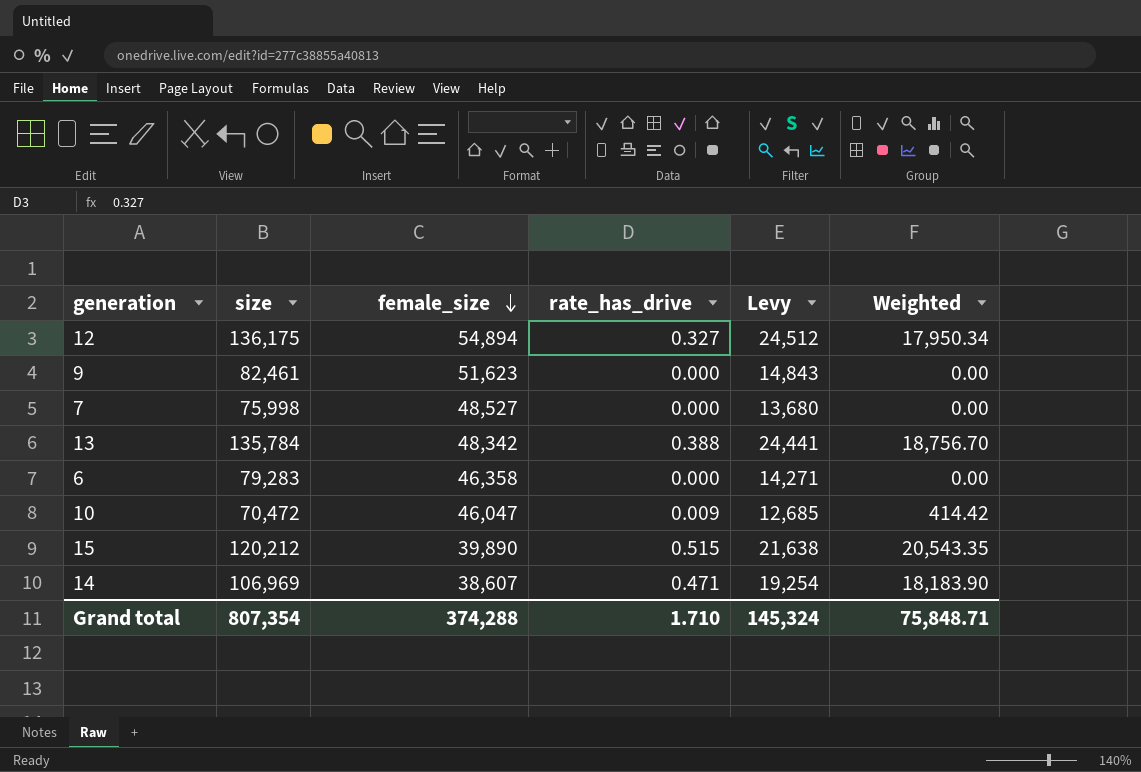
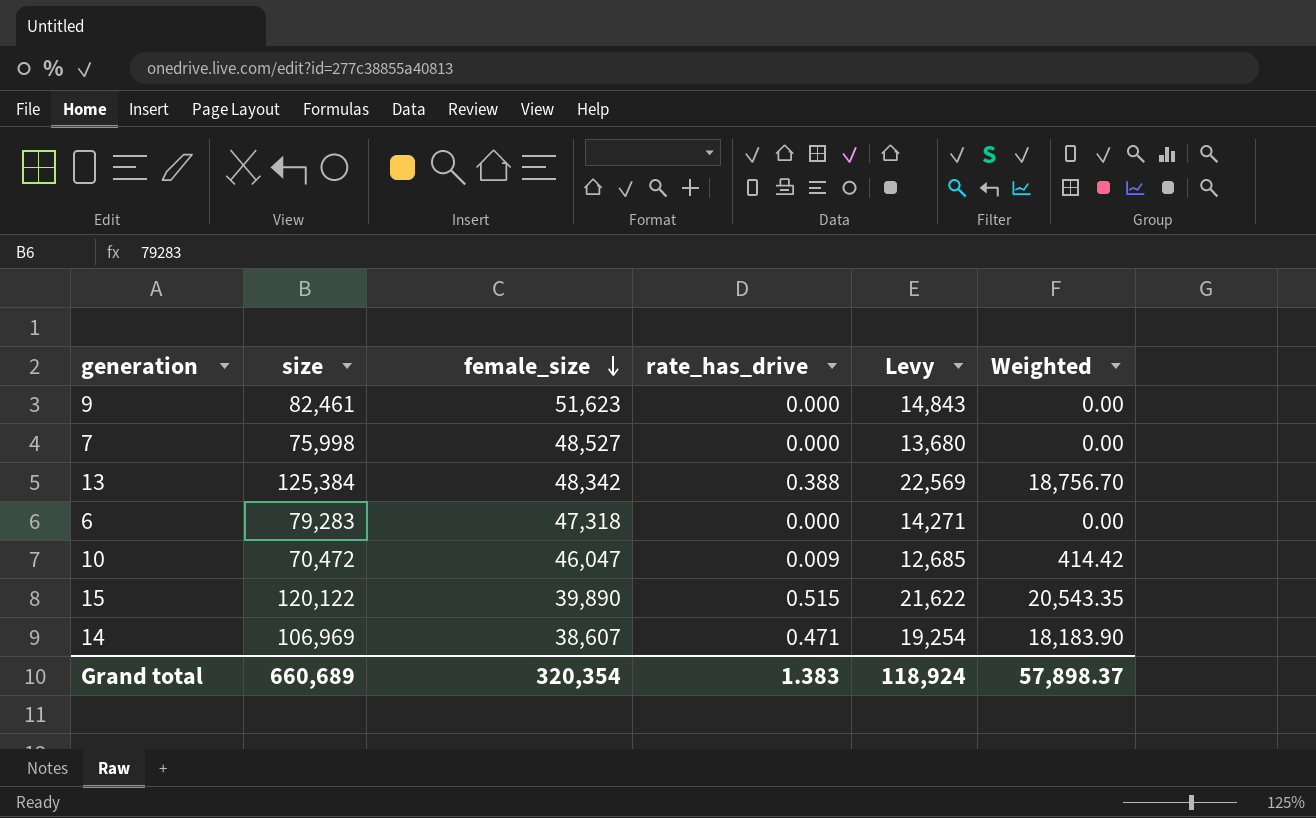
row 12: 136,175 | 54,894 | 0.327 | 24,512 | 17,950.34 -> none
13 | size: 135,784 -> 125,384
13 | Levy: 24,441 -> 22,569
6 | female_size: 46,358 -> 47,318
15 | size: 120,212 -> 120,122
15 | Levy: 21,638 -> 21,622
Grand total | size: 807,354 -> 660,689
Grand total | female_size: 374,288 -> 320,354
Grand total | rate_has_drive: 1.710 -> 1.383
Grand total | Levy: 145,324 -> 118,924
Grand total | Weighted: 75,848.71 -> 57,898.37

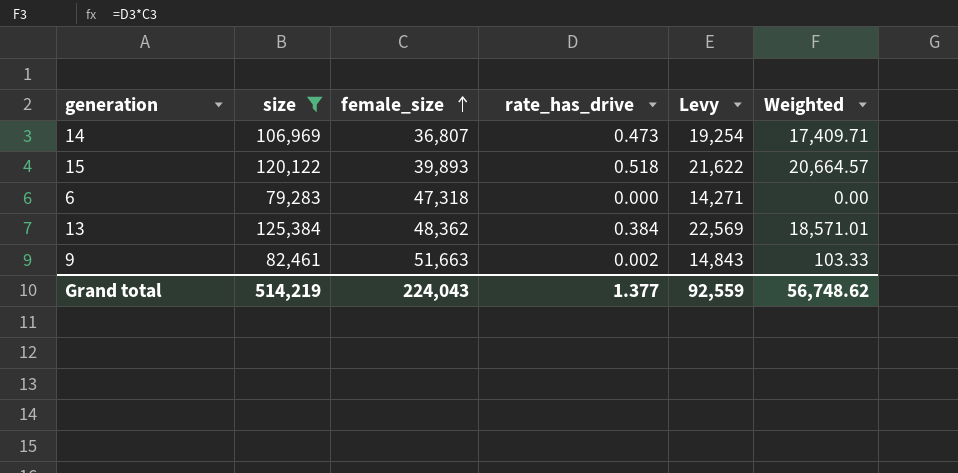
filter: none -> size >= 79,283
row order: female_size descending -> female_size ascending
14 | female_size: 38,607 -> 36,807
14 | rate_has_drive: 0.471 -> 0.473
14 | Weighted: 18,183.90 -> 17,409.71
15 | female_size: 39,890 -> 39,893
15 | rate_has_drive: 0.515 -> 0.518
15 | Weighted: 20,543.35 -> 20,664.57
13 | female_size: 48,342 -> 48,362
13 | rate_has_drive: 0.388 -> 0.384
13 | Weighted: 18,756.70 -> 18,571.01
9 | female_size: 51,623 -> 51,663
9 | rate_has_drive: 0.000 -> 0.002
9 | Weighted: 0.00 -> 103.33
Grand total | size: 660,689 -> 514,219
Grand total | female_size: 320,354 -> 224,043
Grand total | rate_has_drive: 1.383 -> 1.377
Grand total | Levy: 118,924 -> 92,559
Grand total | Weighted: 57,898.37 -> 56,748.62

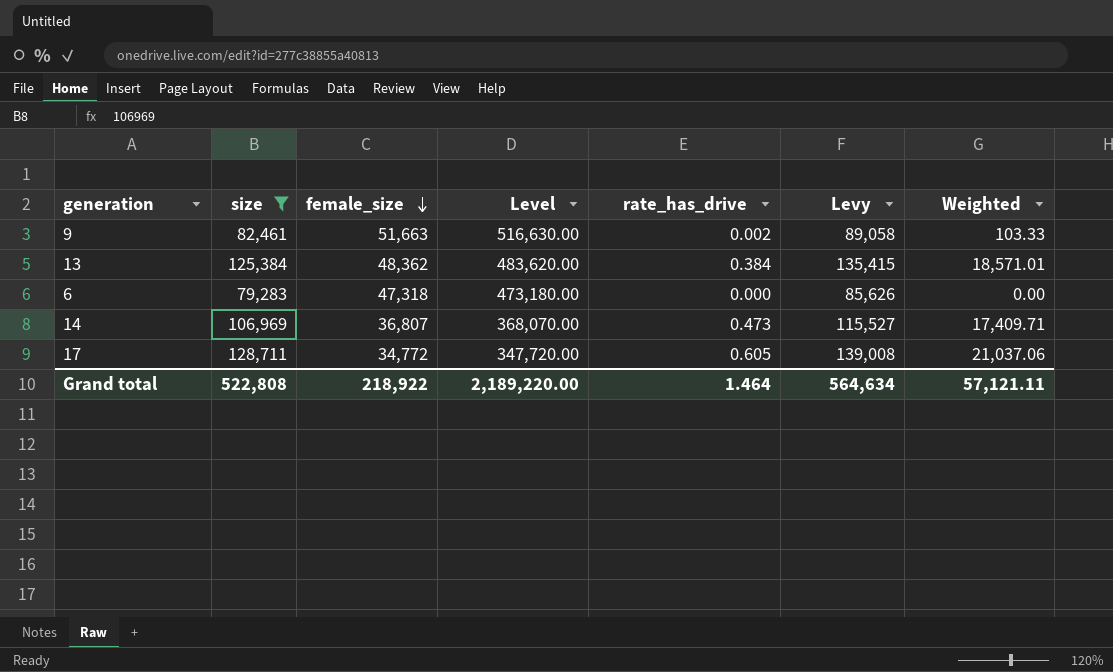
row order: female_size ascending -> female_size descending
column Level | formula: none -> [female_size] * 10
column Levy | formula: [size] * 0.18 -> [size] * 1.08
row 15: 120,122 | 39,893 | 0.518 | 21,622 | 20,664.57 -> none
row 17: none -> 128,711 | 34,772 | 347,720.00 | 0.605 | 139,008 | 21,037.06
Grand total | size: 514,219 -> 522,808
Grand total | female_size: 224,043 -> 218,922
Grand total | rate_has_drive: 1.377 -> 1.464
Grand total | Levy: 92,559 -> 564,634
Grand total | Weighted: 56,748.62 -> 57,121.11

